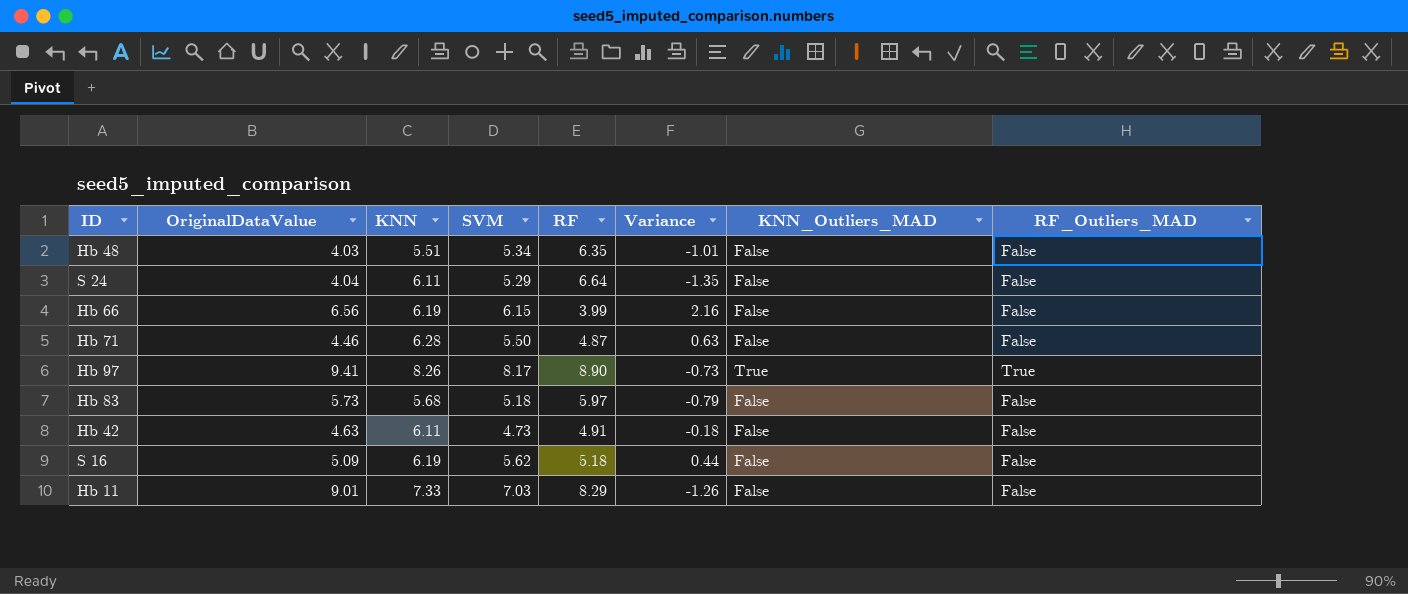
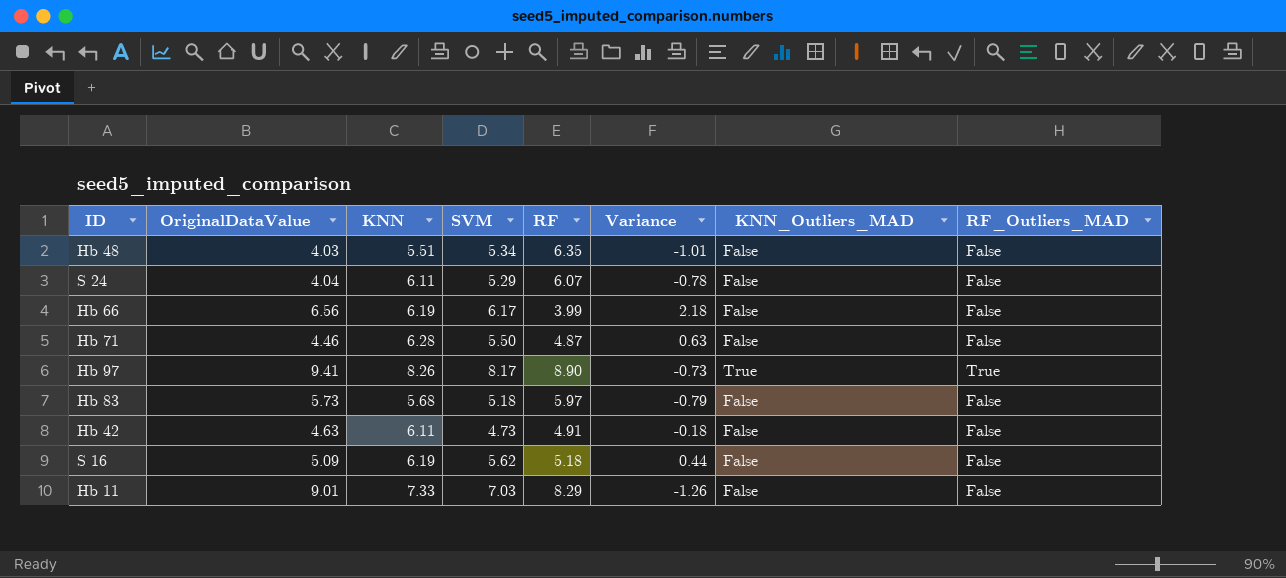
S 24 | RF: 6.64 -> 6.07
S 24 | Variance: -1.35 -> -0.78
Hb 66 | SVM: 6.15 -> 6.17
Hb 66 | Variance: 2.16 -> 2.18

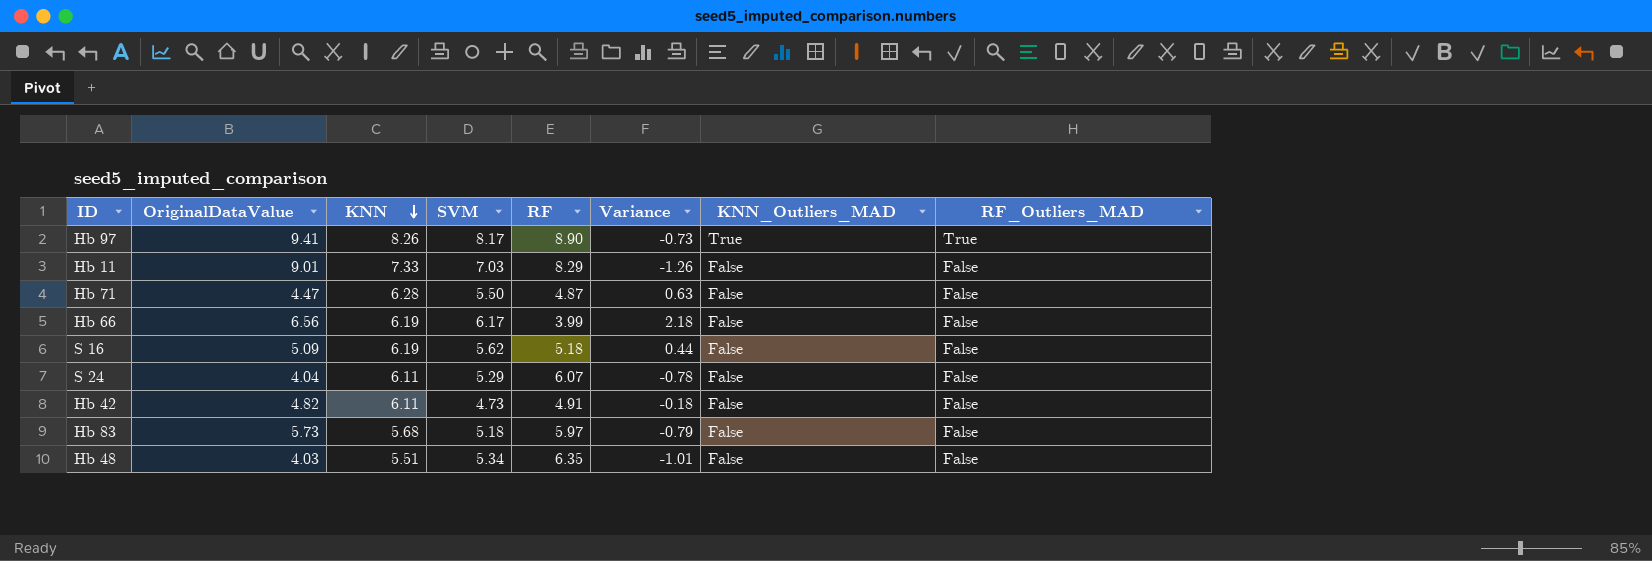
row order: none -> KNN descending
Hb 71 | OriginalDataValue: 4.46 -> 4.47
Hb 42 | OriginalDataValue: 4.63 -> 4.82

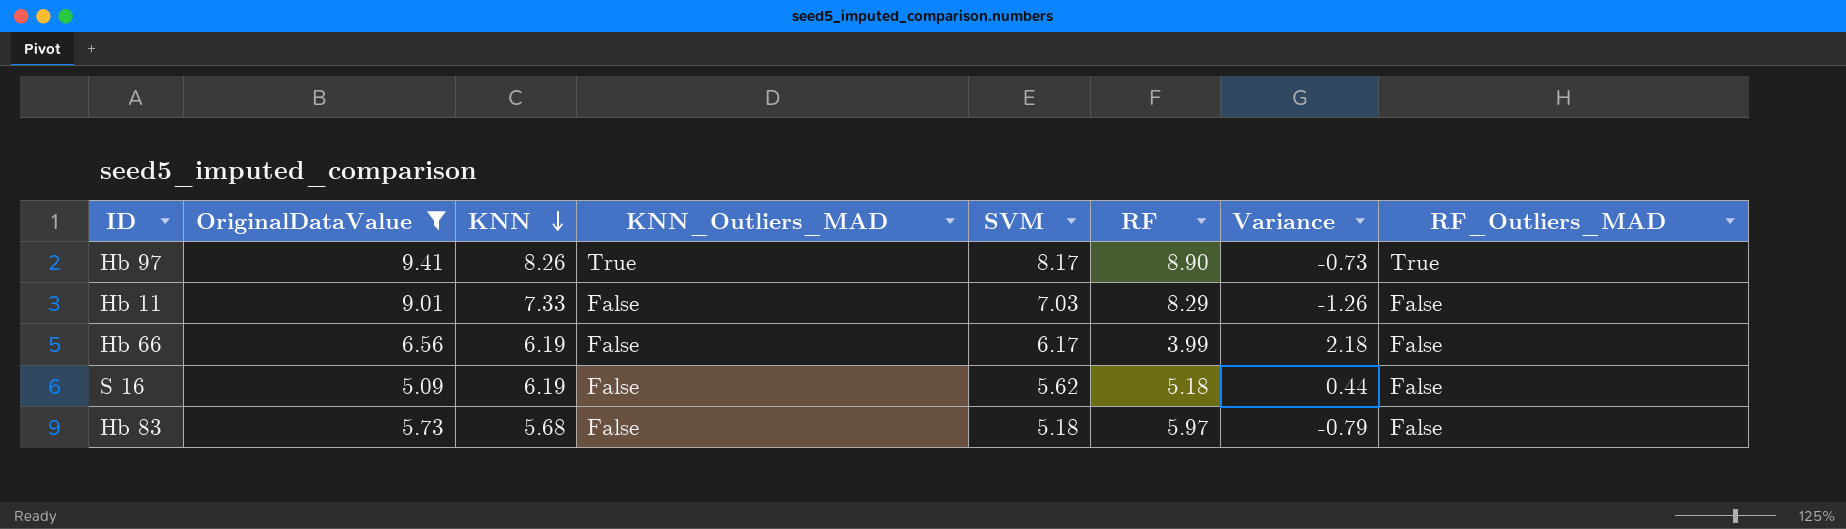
filter: none -> OriginalDataValue >= 5.09
column KNN_Outliers_MAD | position: 7 -> 4

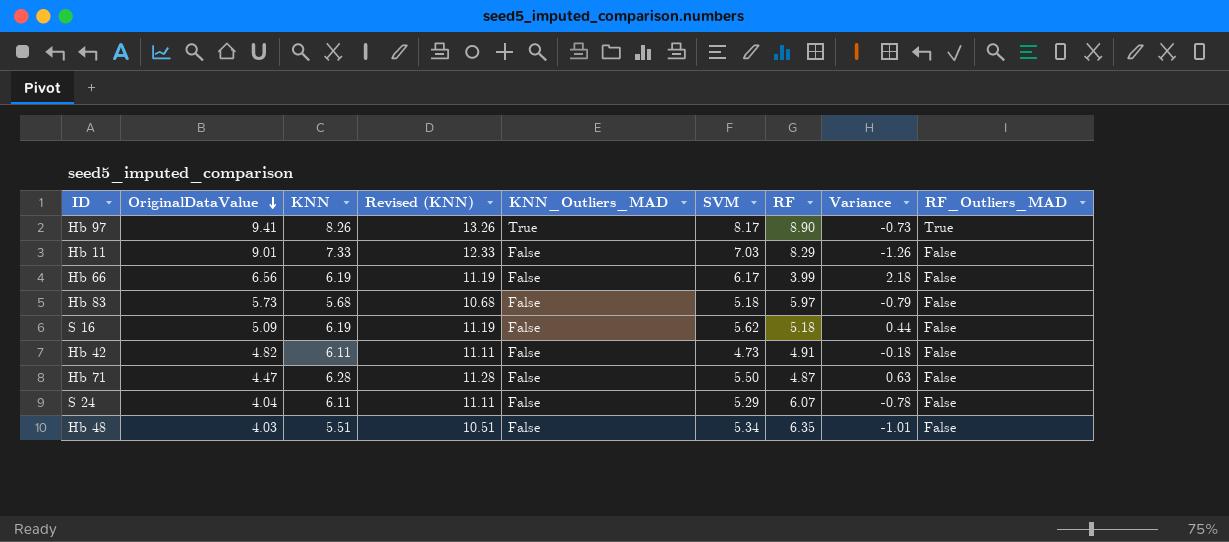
filter: OriginalDataValue >= 5.09 -> none
row order: KNN descending -> OriginalDataValue descending
column Revised (KNN) | formula: none -> [KNN] + 5

